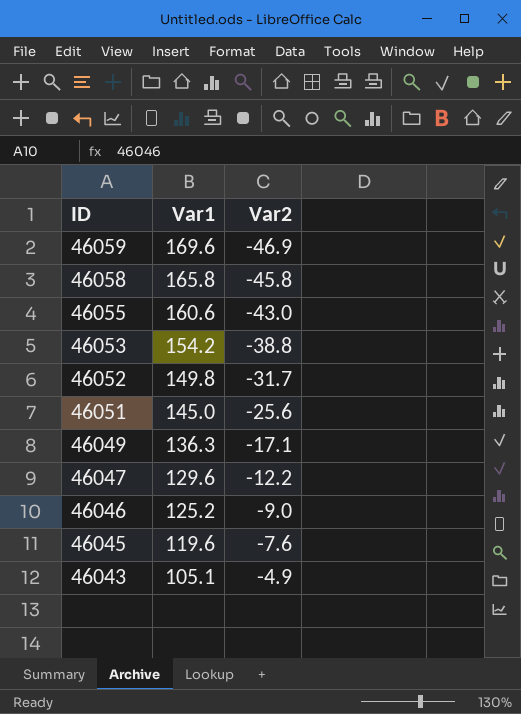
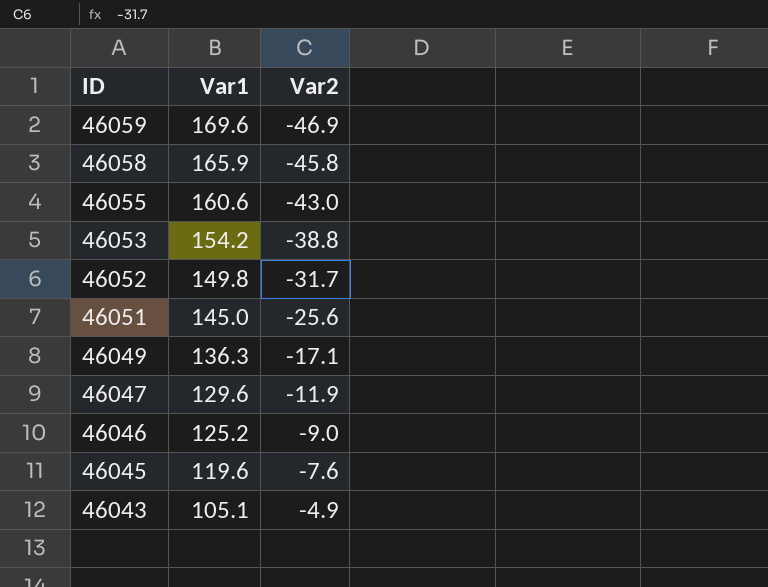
46058 | Var1: 165.8 -> 165.9
46047 | Var2: -12.2 -> -11.9

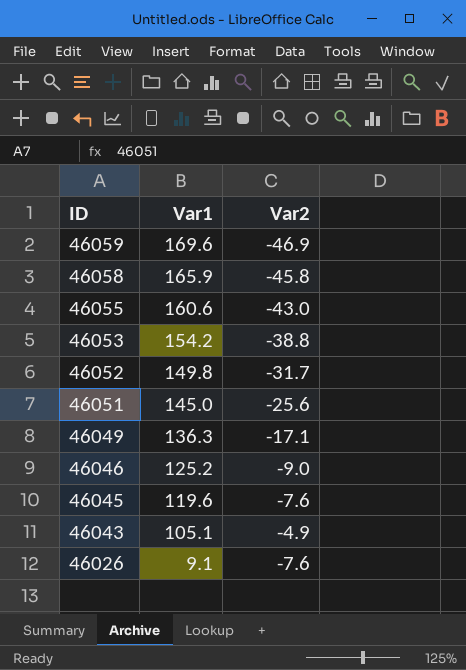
row 46047: 129.6 | -11.9 -> none
row 46026: none -> 9.1 | -7.6

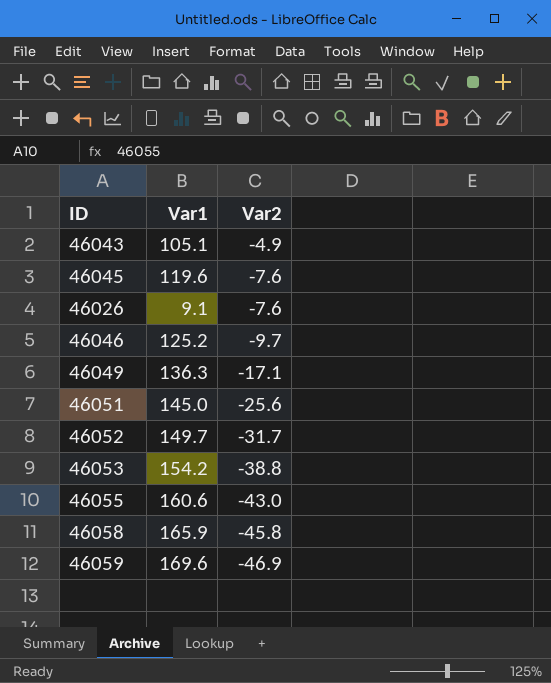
row order: ID descending -> Var2 descending
46046 | Var2: -9.0 -> -9.7
46052 | Var1: 149.8 -> 149.7

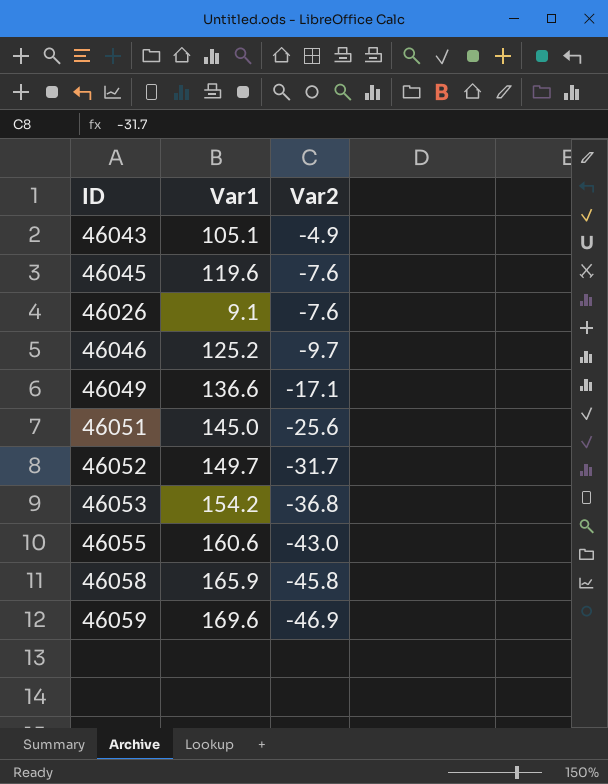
46049 | Var1: 136.3 -> 136.6
46053 | Var2: -38.8 -> -36.8

